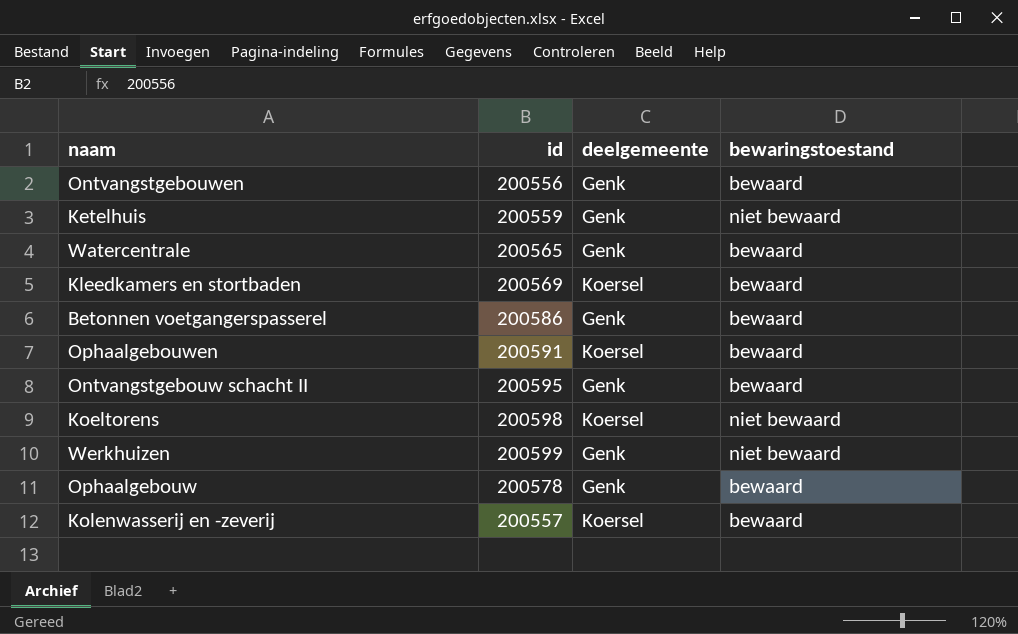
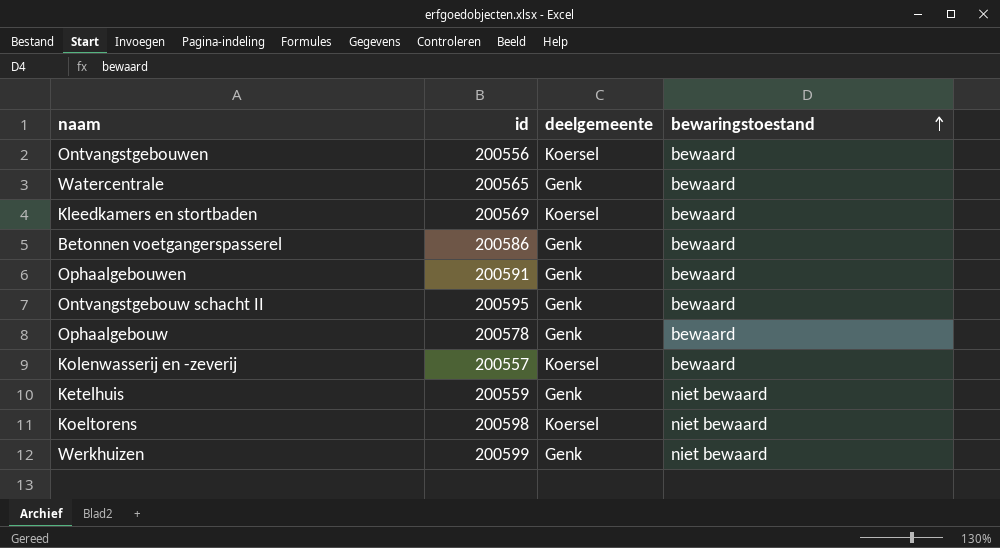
row order: none -> bewaringstoestand ascending
Ontvangstgebouwen | deelgemeente: Genk -> Koersel
Ophaalgebouwen | deelgemeente: Koersel -> Genk

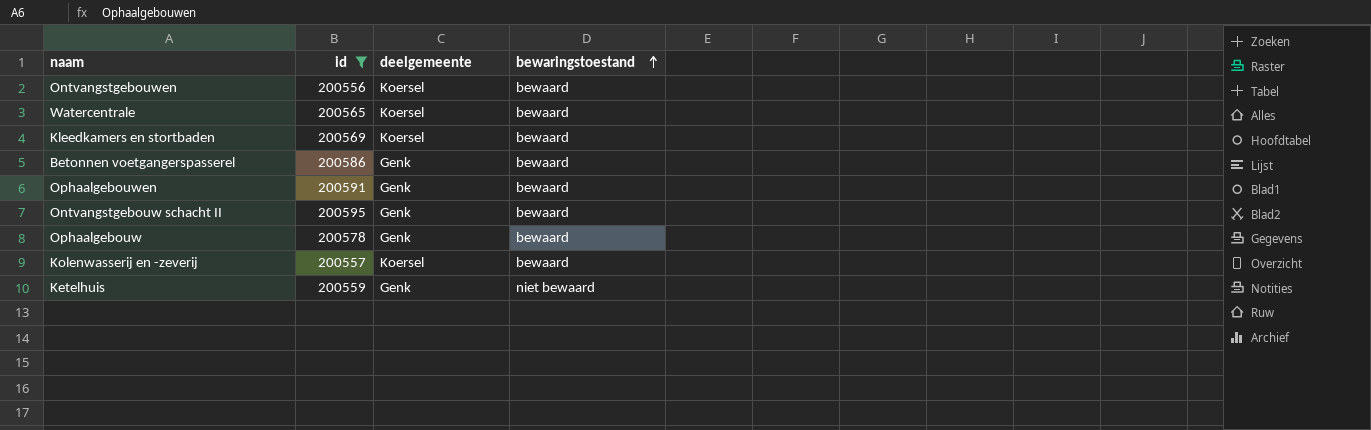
filter: none -> id <= 200595
Watercentrale | deelgemeente: Genk -> Koersel

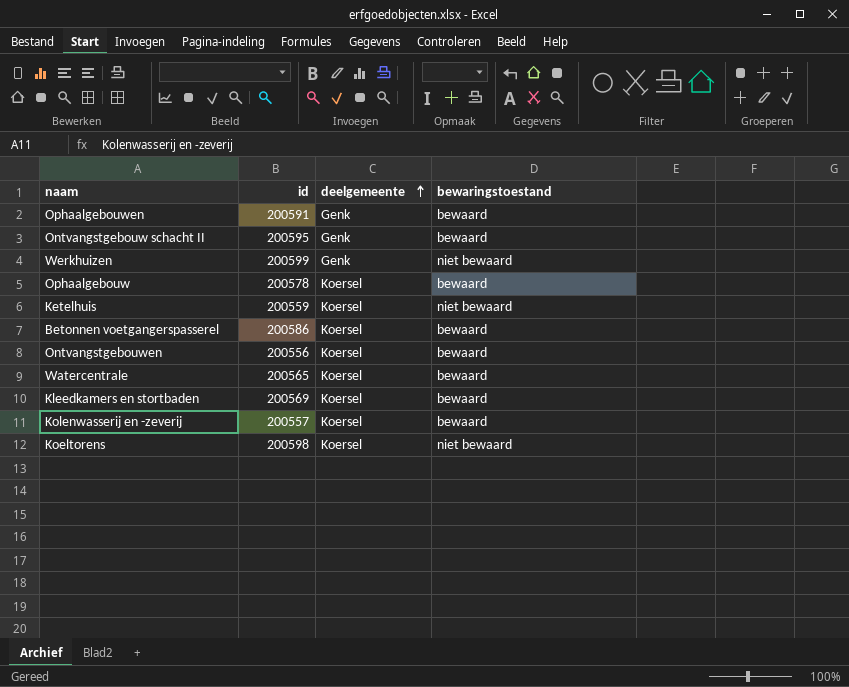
filter: id <= 200595 -> none
row order: bewaringstoestand ascending -> deelgemeente ascending
Ophaalgebouw | deelgemeente: Genk -> Koersel
Ketelhuis | deelgemeente: Genk -> Koersel
Betonnen voetgangerspasserel | deelgemeente: Genk -> Koersel

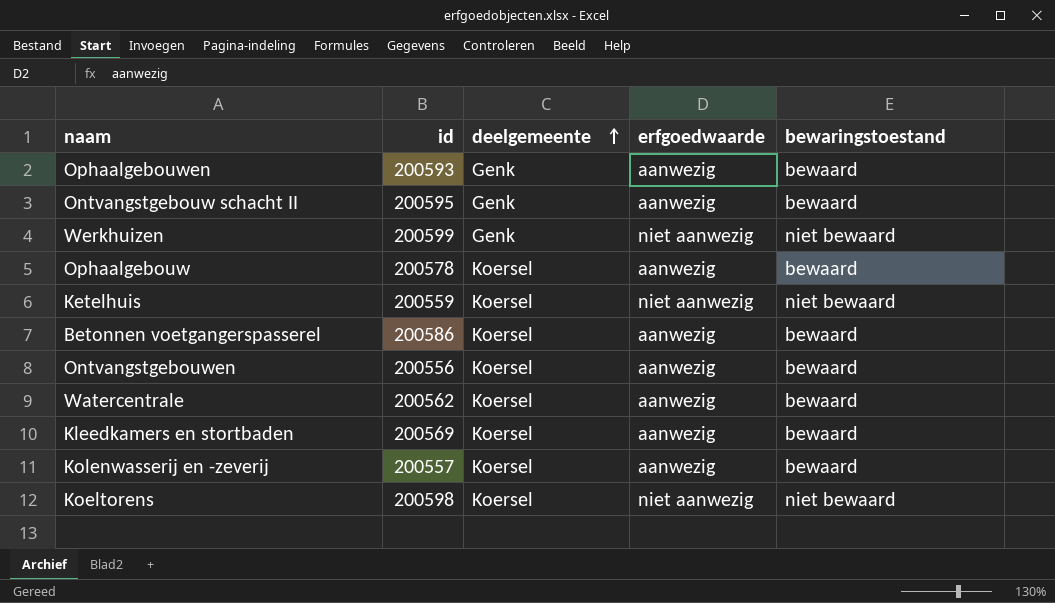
column erfgoedwaarde | position: none -> 4
Ophaalgebouwen | id: 200591 -> 200593
Watercentrale | id: 200565 -> 200562

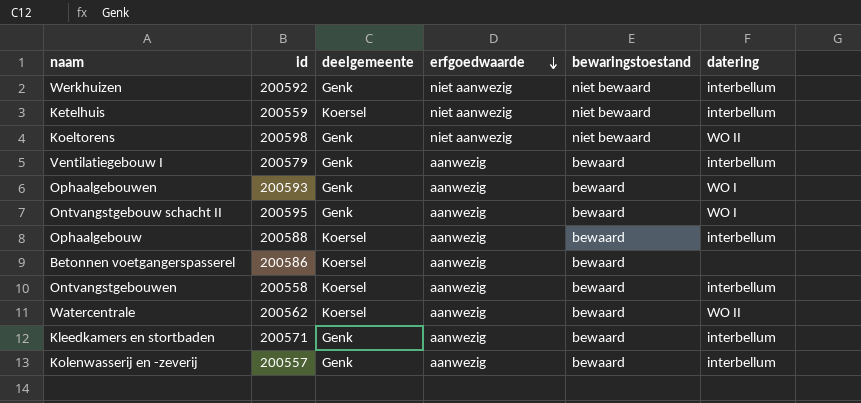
row order: deelgemeente ascending -> erfgoedwaarde descending
column datering | position: none -> 6
Werkhuizen | id: 200599 -> 200592
Koeltorens | deelgemeente: Koersel -> Genk
row Ventilatiegebouw I: none -> 200579 | Genk | aanwezig | bewaard | interbellum
Ophaalgebouw | id: 200578 -> 200588
Ontvangstgebouwen | id: 200556 -> 200558
Kleedkamers en stortbaden | id: 200569 -> 200571
Kleedkamers en stortbaden | deelgemeente: Koersel -> Genk
Kolenwasserij en -zeverij | deelgemeente: Koersel -> Genk

